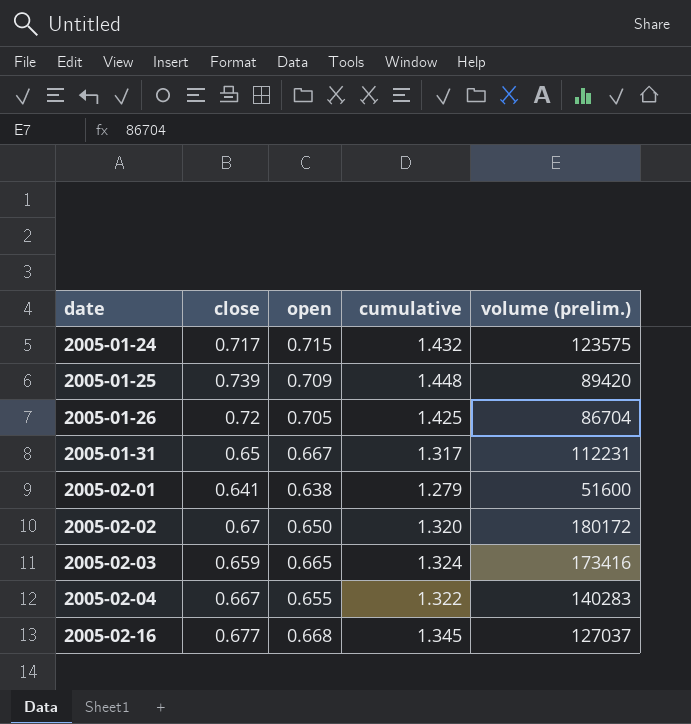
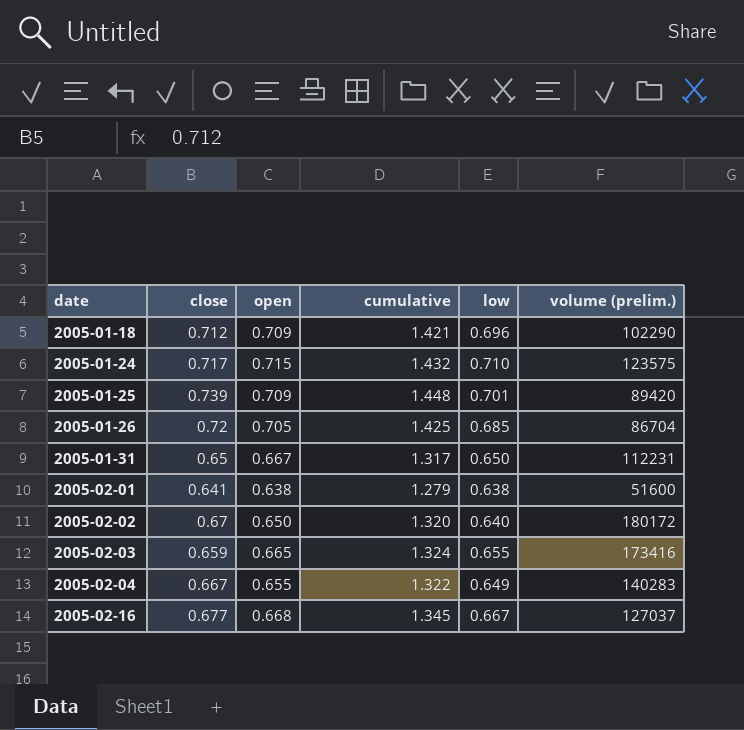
column low | position: none -> 5
row 2005-01-18: none -> 0.712 | 0.709 | 1.421 | 0.696 | 102290

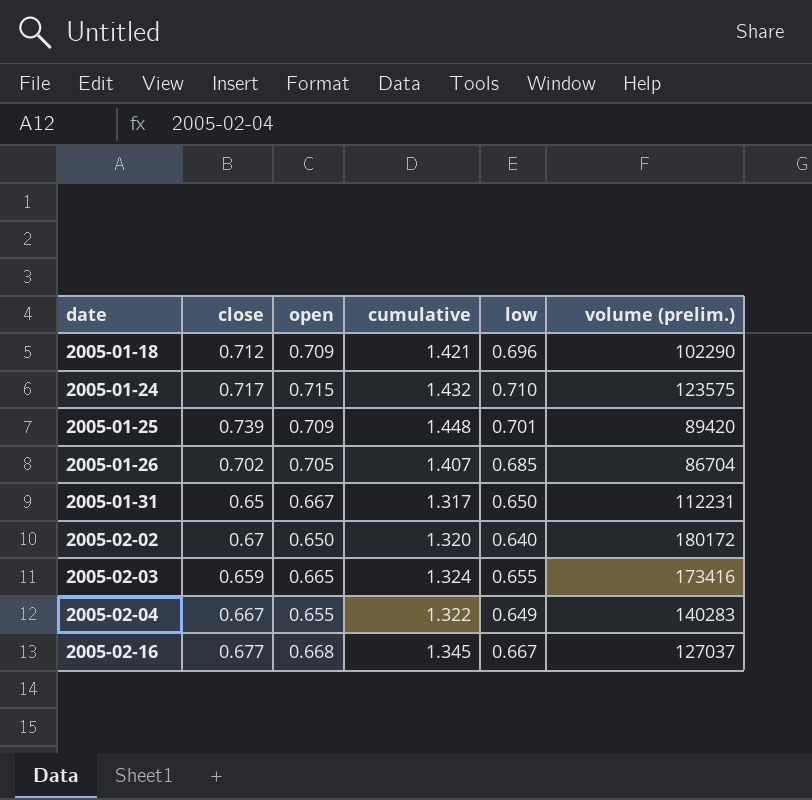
row 2005-02-01: 0.641 | 0.638 | 1.279 | 0.638 | 51600 -> none
2005-01-26 | close: 0.72 -> 0.702
2005-01-26 | cumulative: 1.425 -> 1.407

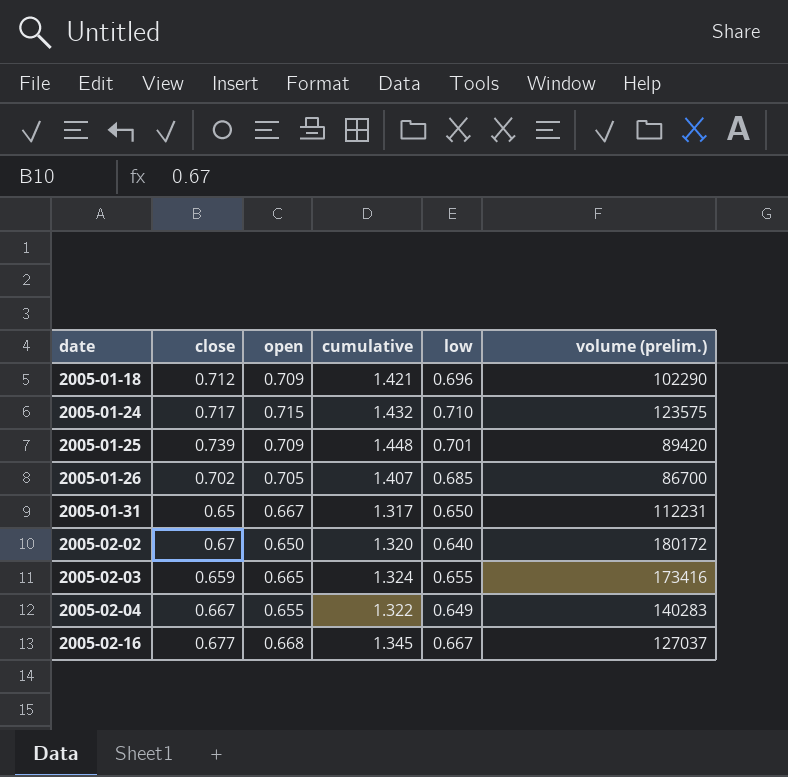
2005-01-26 | volume (prelim.): 86704 -> 86700

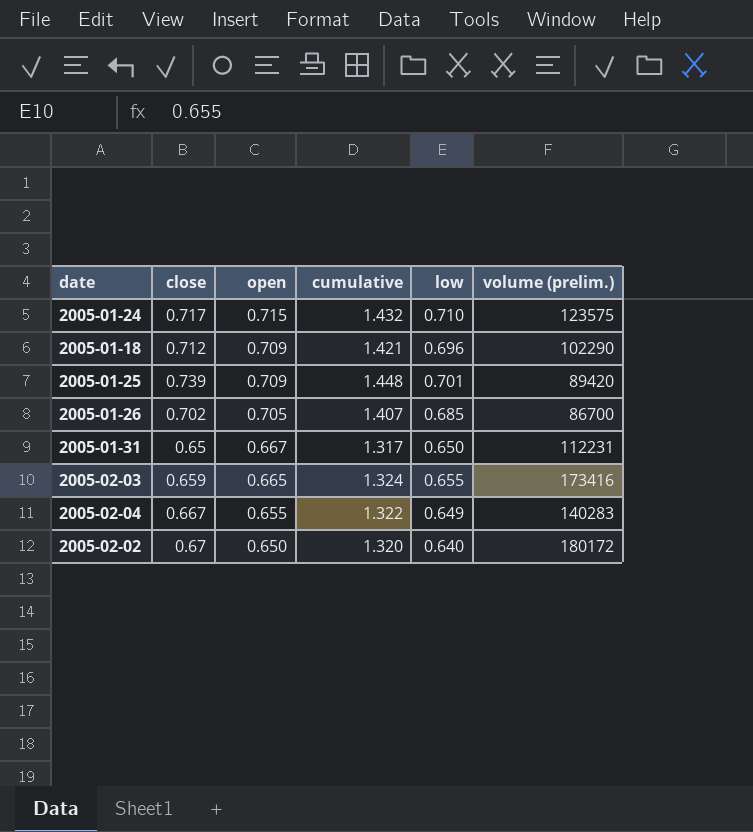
row order: date ascending -> open descending
row 2005-02-16: 0.677 | 0.668 | 1.345 | 0.667 | 127037 -> none

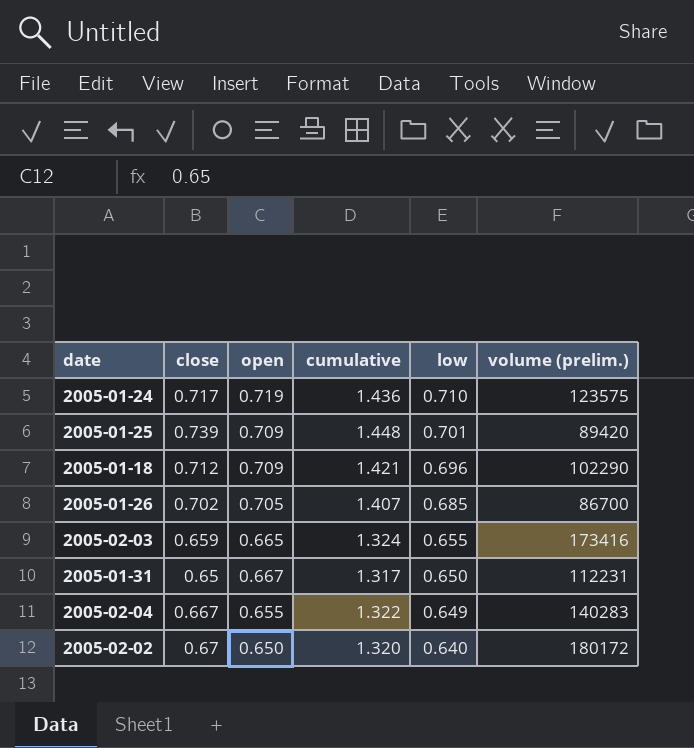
row order: open descending -> low descending
2005-01-24 | open: 0.715 -> 0.719
2005-01-24 | cumulative: 1.432 -> 1.436

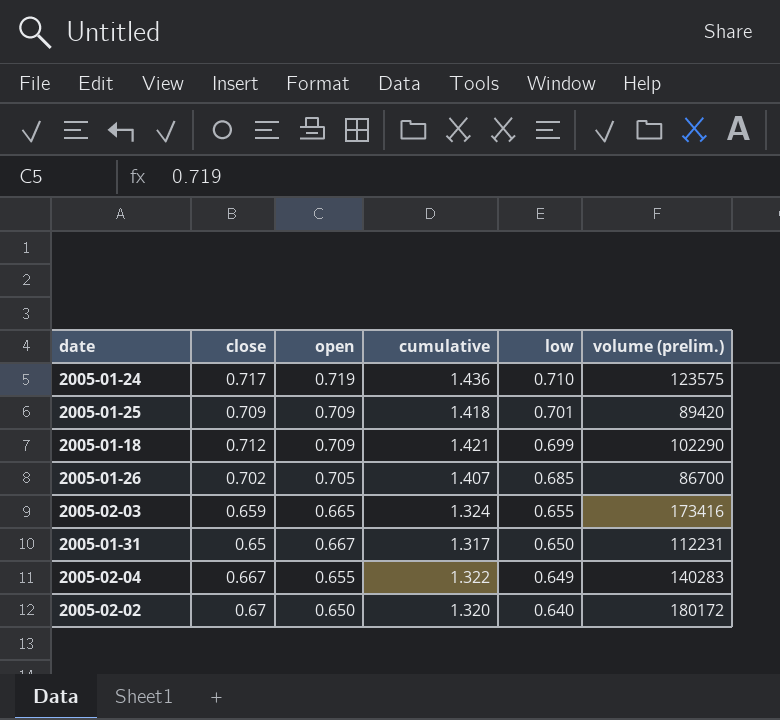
2005-01-25 | close: 0.739 -> 0.709
2005-01-25 | cumulative: 1.448 -> 1.418
2005-01-18 | low: 0.696 -> 0.699

